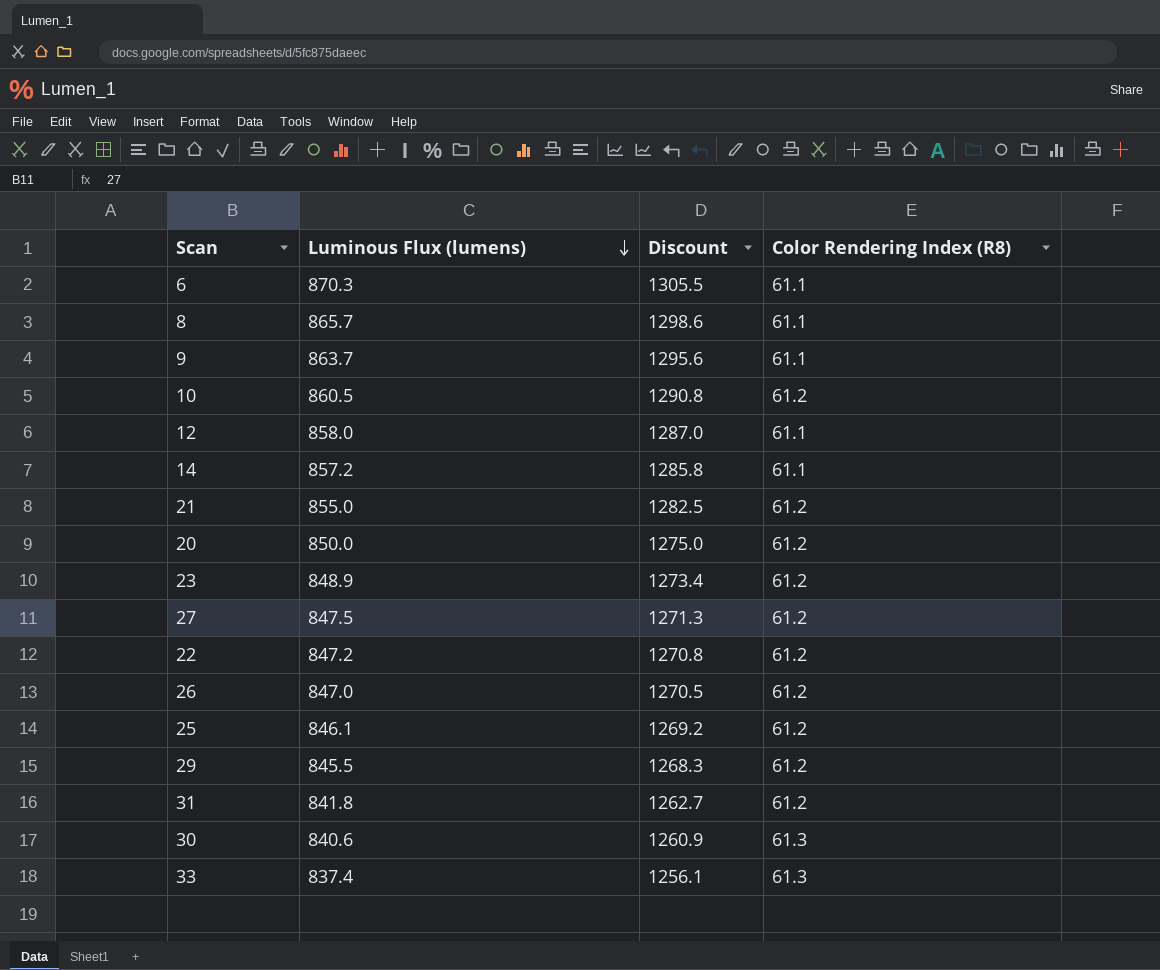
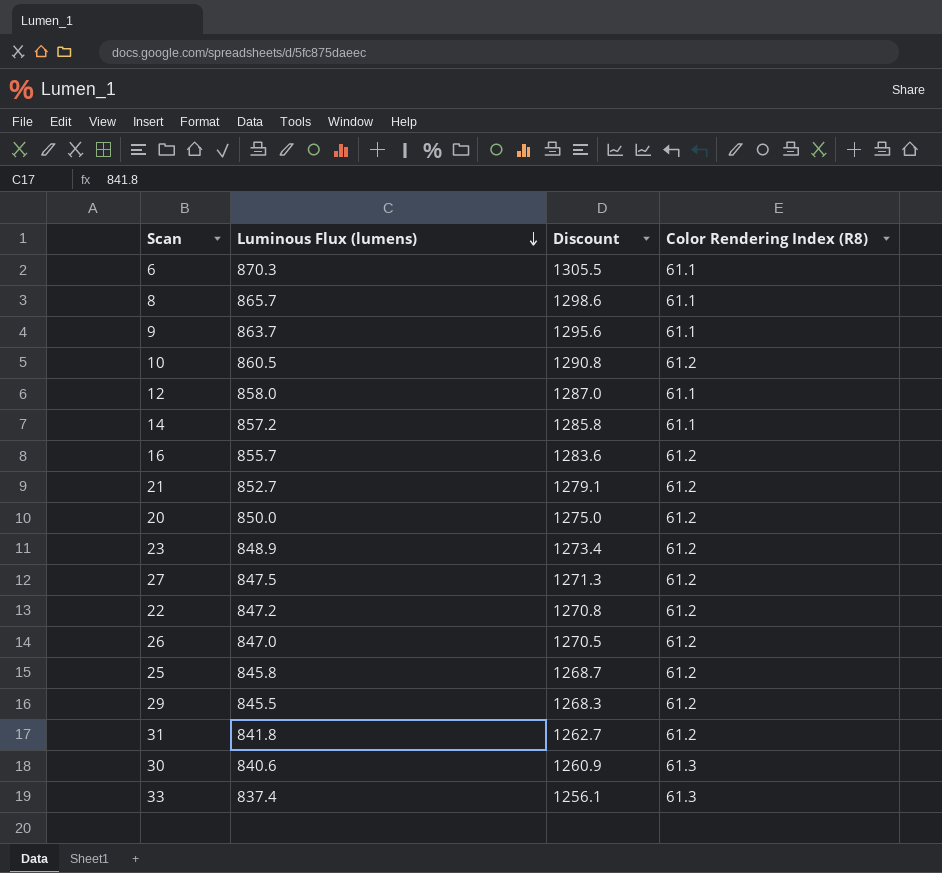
row 16: none -> 855.7 | 1283.6 | 61.2
21 | Luminous Flux (lumens): 855.0 -> 852.7
21 | Discount: 1282.5 -> 1279.1
25 | Luminous Flux (lumens): 846.1 -> 845.8
25 | Discount: 1269.2 -> 1268.7

